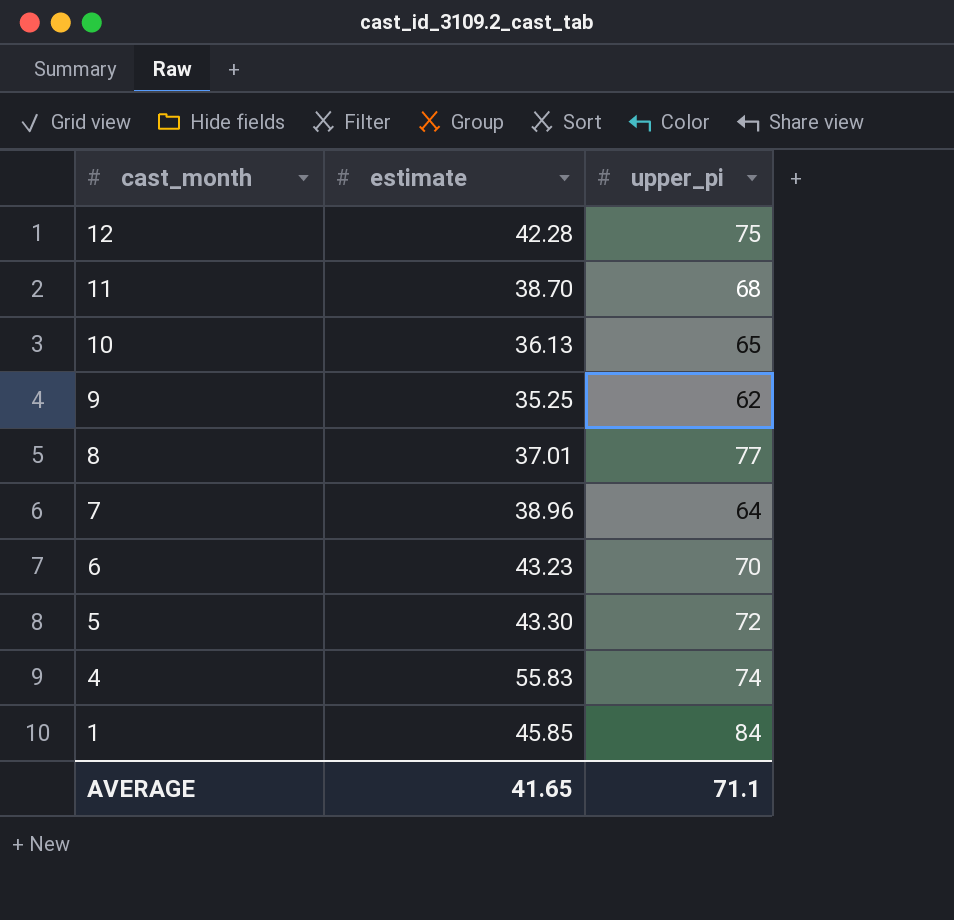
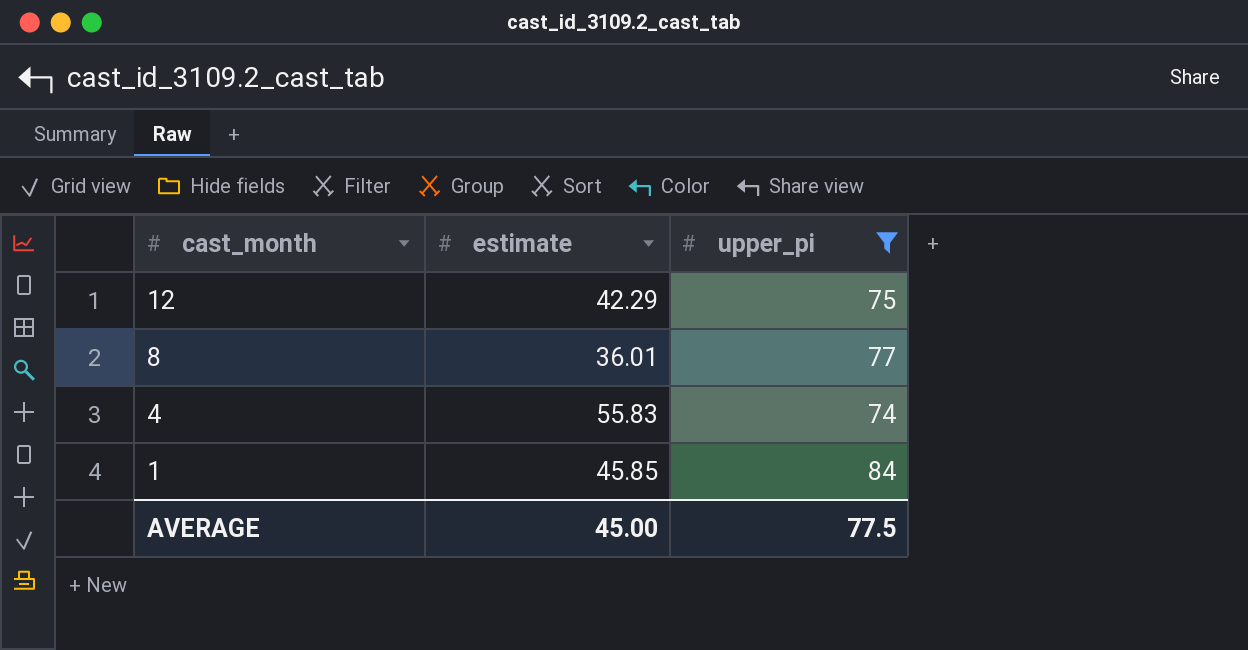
filter: none -> upper_pi >= 74
12 | estimate: 42.28 -> 42.29
8 | estimate: 37.01 -> 36.01
AVERAGE | estimate: 41.65 -> 45.00
AVERAGE | upper_pi: 71.1 -> 77.5

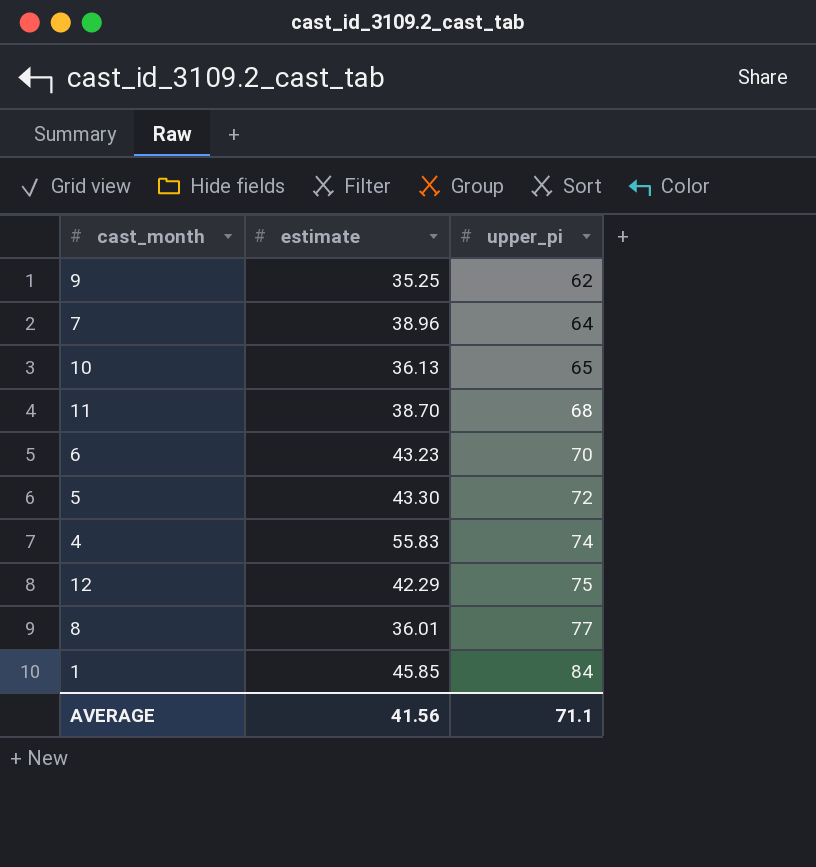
filter: upper_pi >= 74 -> none
row order: cast_month descending -> upper_pi ascending
AVERAGE | estimate: 45.00 -> 41.56
AVERAGE | upper_pi: 77.5 -> 71.1

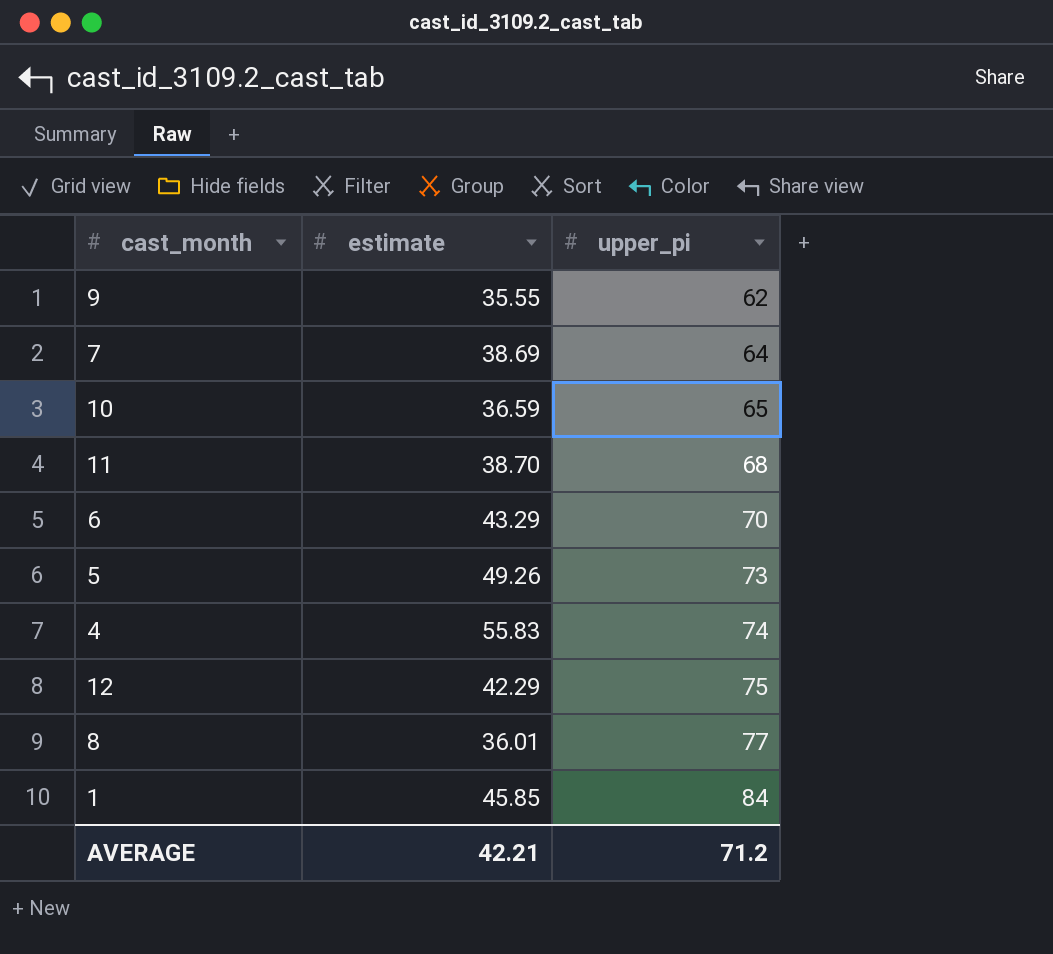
9 | estimate: 35.25 -> 35.55
7 | estimate: 38.96 -> 38.69
10 | estimate: 36.13 -> 36.59
6 | estimate: 43.23 -> 43.29
5 | estimate: 43.30 -> 49.26
5 | upper_pi: 72 -> 73
AVERAGE | estimate: 41.56 -> 42.21
AVERAGE | upper_pi: 71.1 -> 71.2

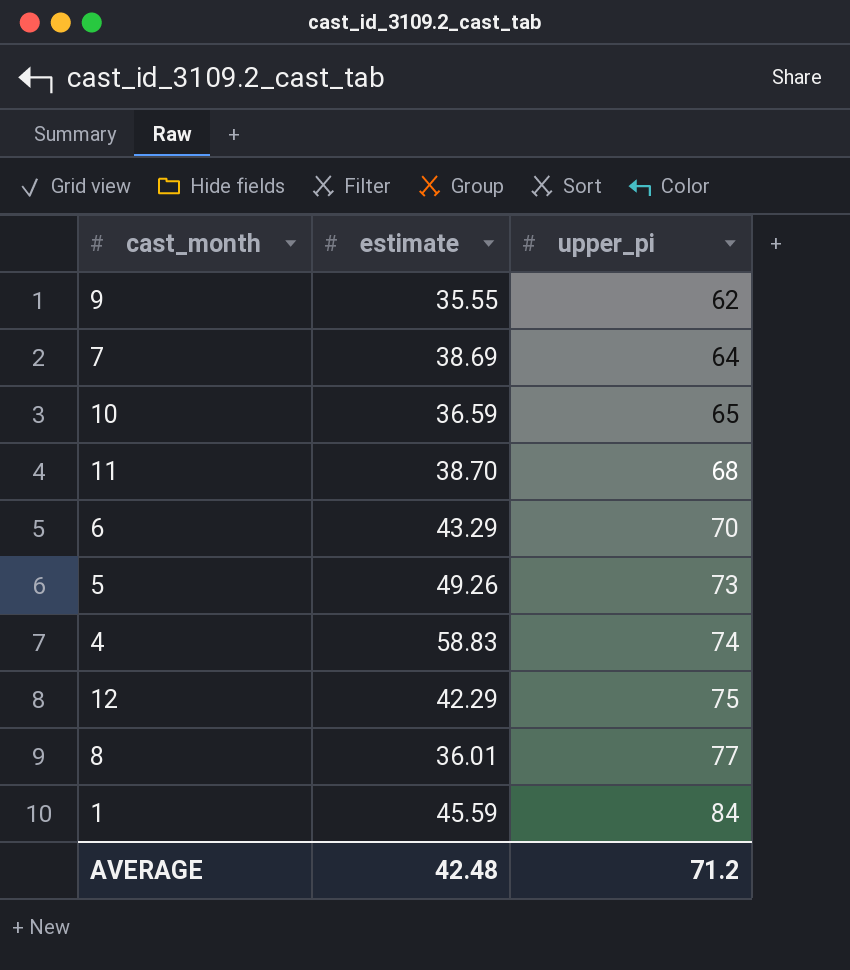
4 | estimate: 55.83 -> 58.83
1 | estimate: 45.85 -> 45.59
AVERAGE | estimate: 42.21 -> 42.48

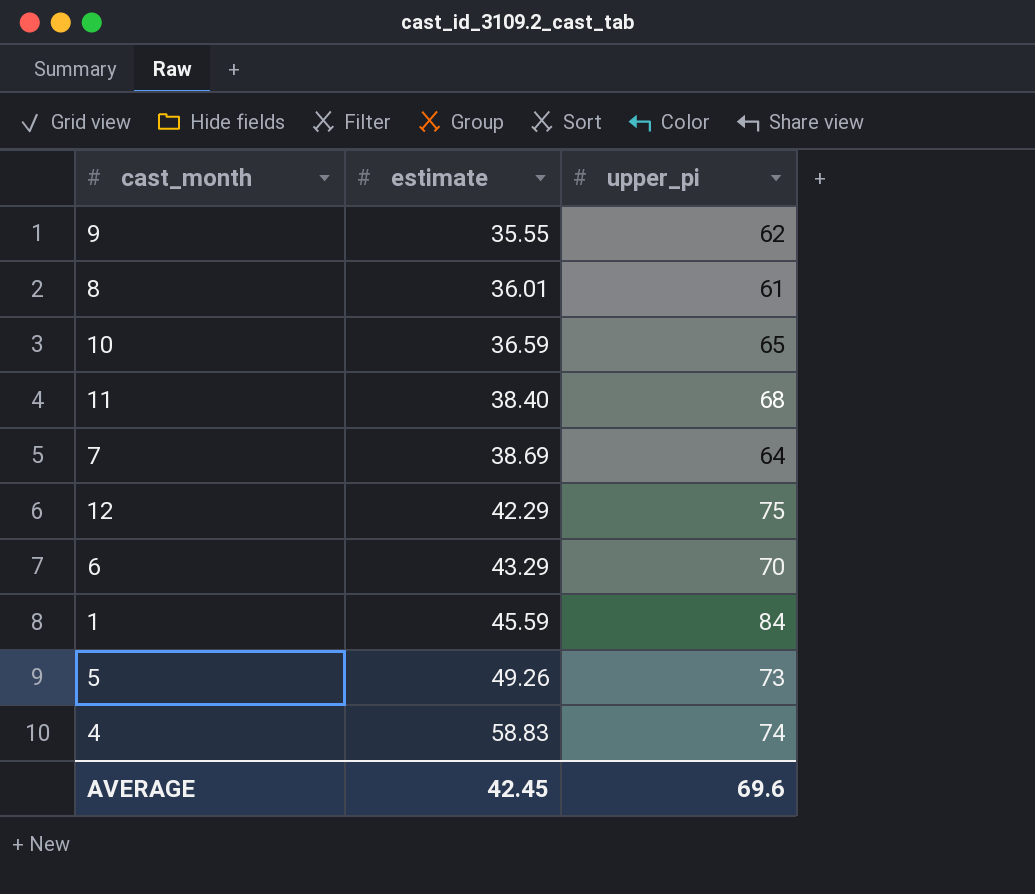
row order: upper_pi ascending -> estimate ascending
8 | upper_pi: 77 -> 61
11 | estimate: 38.70 -> 38.40
AVERAGE | estimate: 42.48 -> 42.45
AVERAGE | upper_pi: 71.2 -> 69.6

